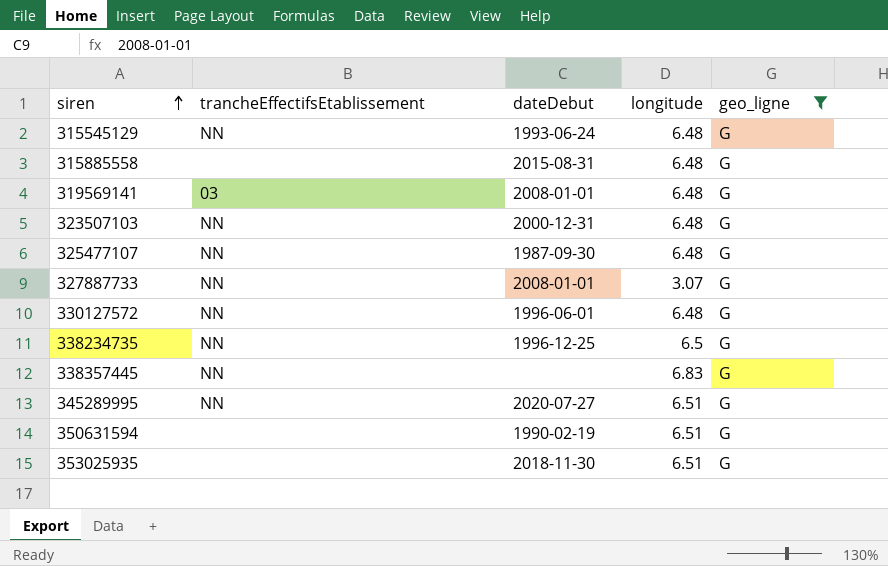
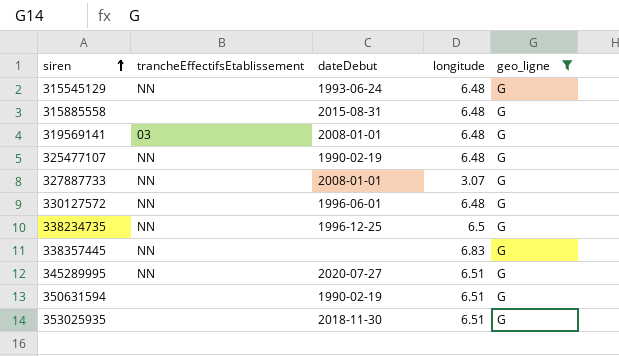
row 323507103: NN | 2000-12-31 | 6.48 | G -> none
325477107 | dateDebut: 1987-09-30 -> 1990-02-19

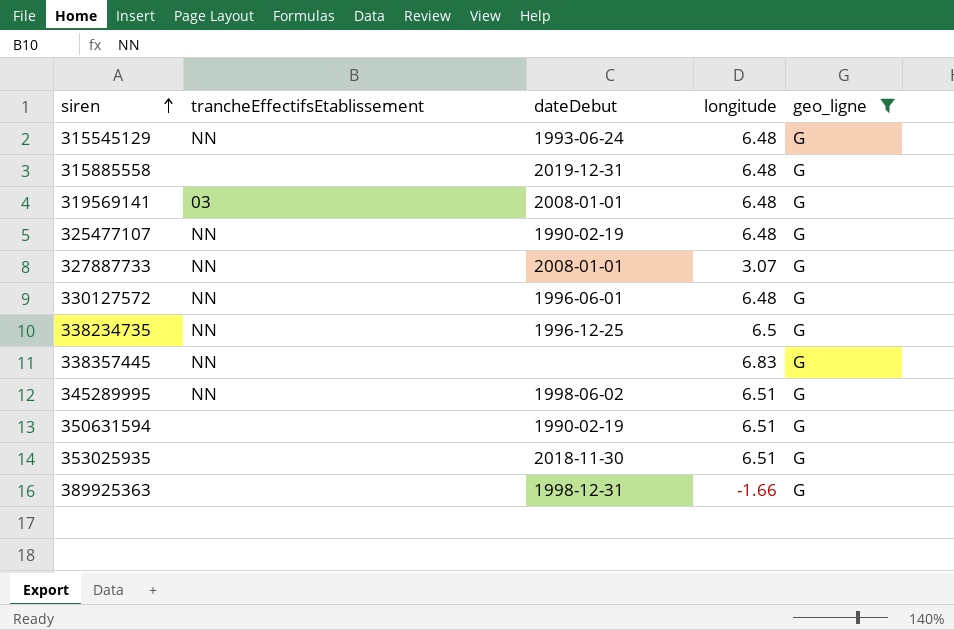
315885558 | dateDebut: 2015-08-31 -> 2019-12-31
345289995 | dateDebut: 2020-07-27 -> 1998-06-02
row 389925363: none -> none | 1998-12-31 | -1.66 | G

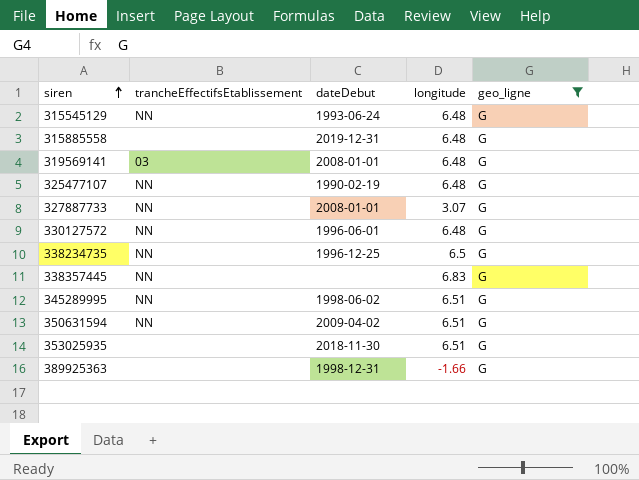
350631594 | trancheEffectifsEtablissement: none -> NN
350631594 | dateDebut: 1990-02-19 -> 2009-04-02

